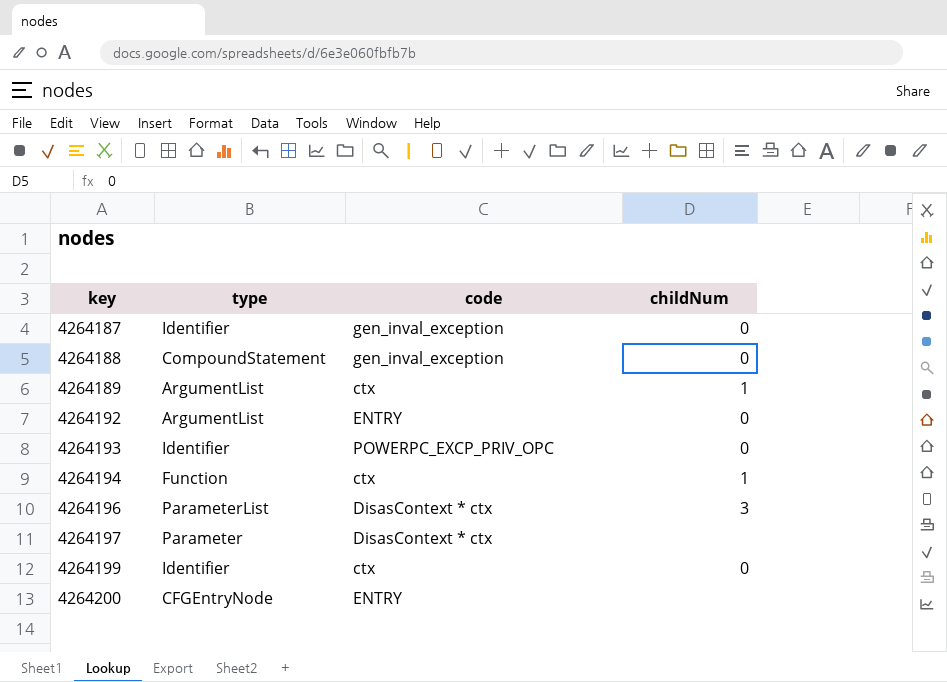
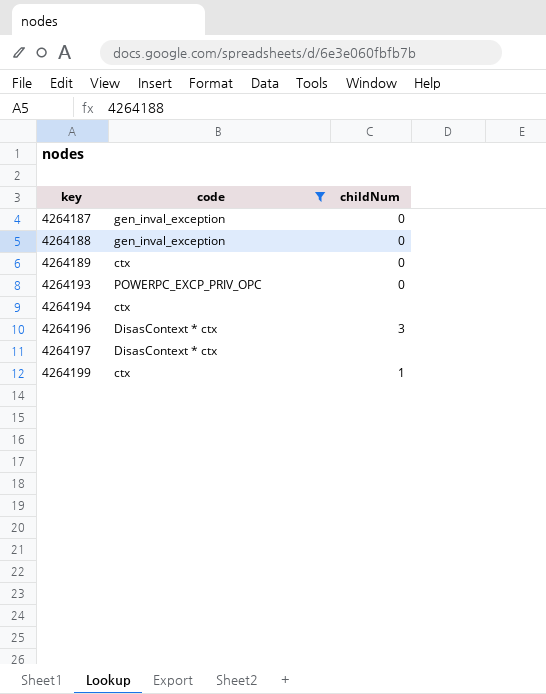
filter: none -> code != ENTRY
column type | position: 2 -> none
4264189 | childNum: 1 -> 0
4264194 | childNum: 1 -> none
4264199 | childNum: 0 -> 1

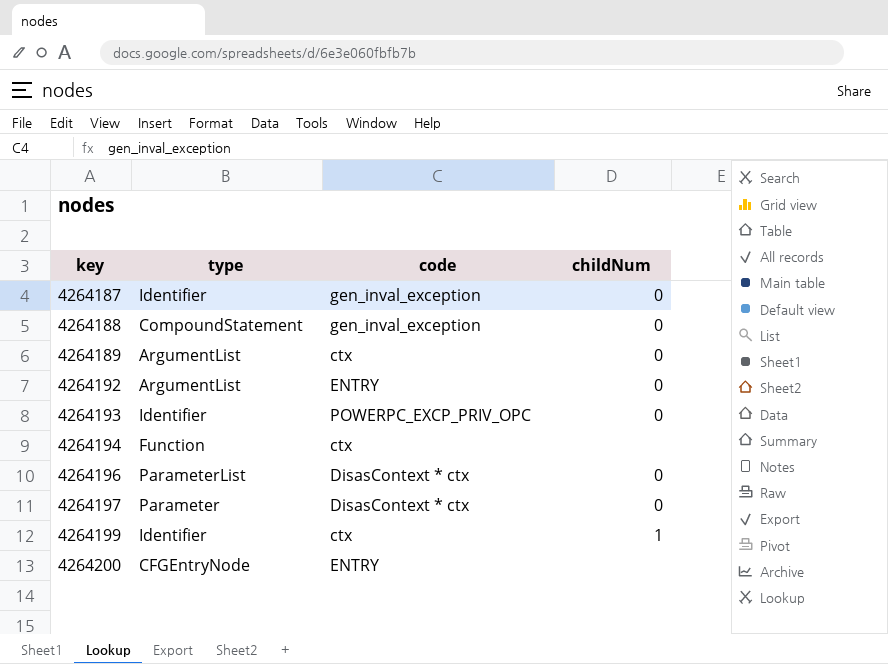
filter: code != ENTRY -> none
column type | position: none -> 2
4264196 | childNum: 3 -> 0
4264197 | childNum: none -> 0

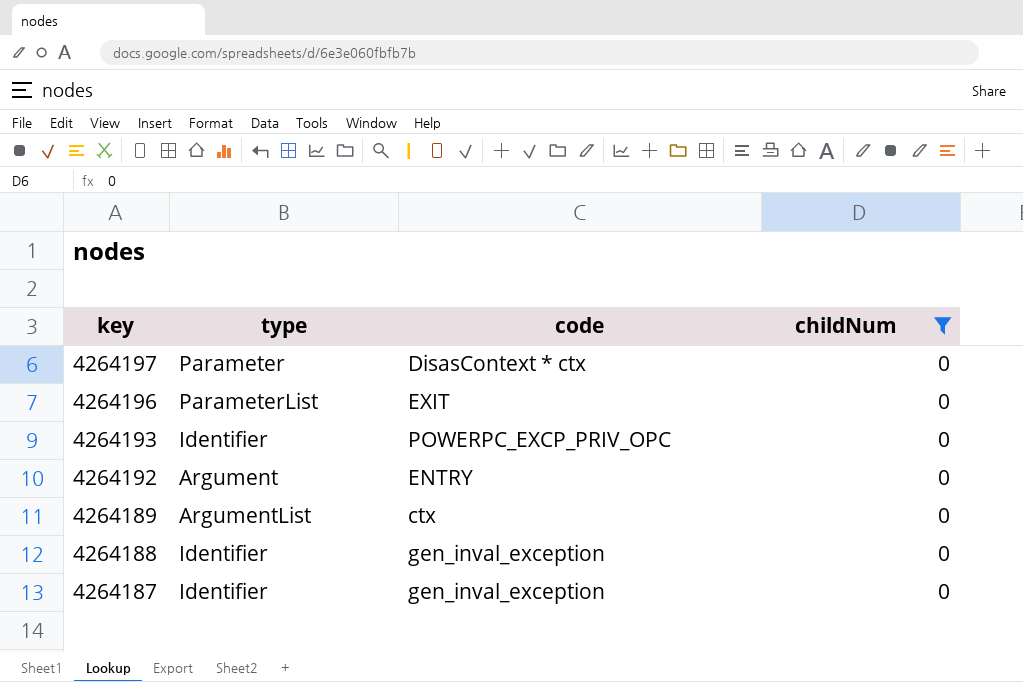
filter: none -> childNum = 0
row order: key ascending -> key descending
4264196 | code: DisasContext * ctx -> EXIT
4264192 | type: ArgumentList -> Argument
4264188 | type: CompoundStatement -> Identifier

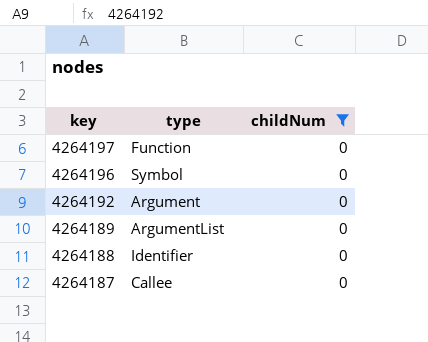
column code | position: 3 -> none
row 4264193: Identifier | POWERPC_EXCP_PRIV_OPC | 0 -> none
4264197 | type: Parameter -> Function
4264196 | type: ParameterList -> Symbol
4264187 | type: Identifier -> Callee

